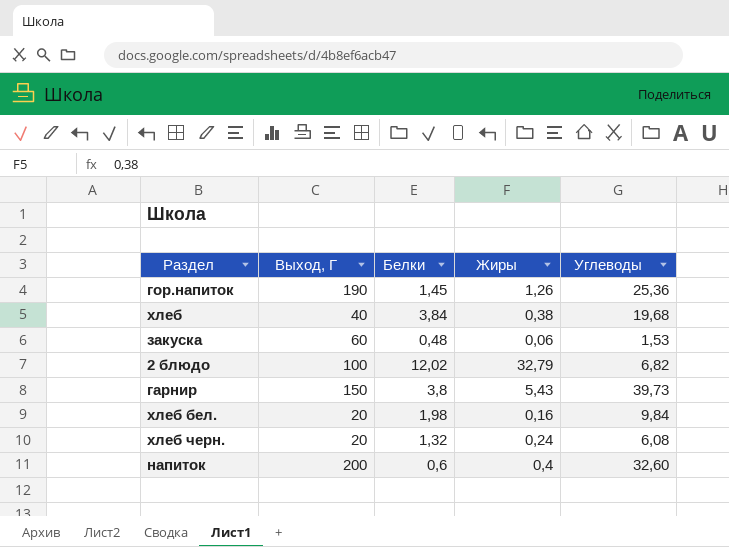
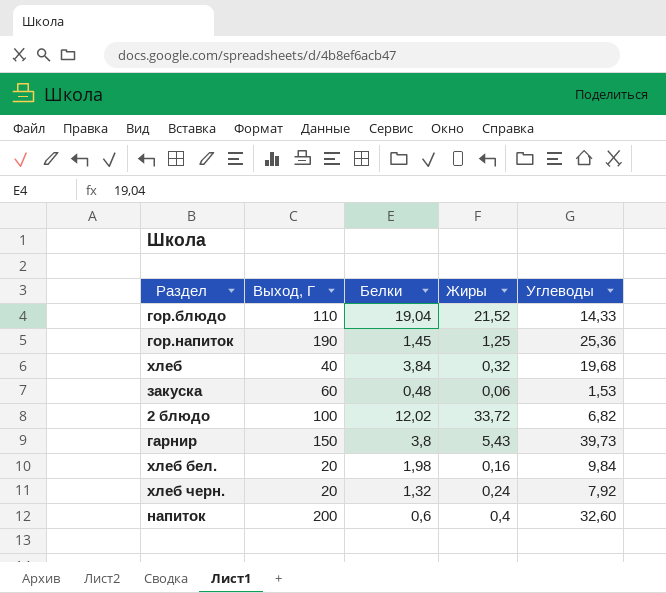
row гор.блюдо: none -> 110 | 19,04 | 21,52 | 14,33
гор.напиток | Жиры: 1,26 -> 1,25
хлеб | Жиры: 0,38 -> 0,32
2 блюдо | Жиры: 32,79 -> 33,72
хлеб черн. | Углеводы: 6,08 -> 7,92

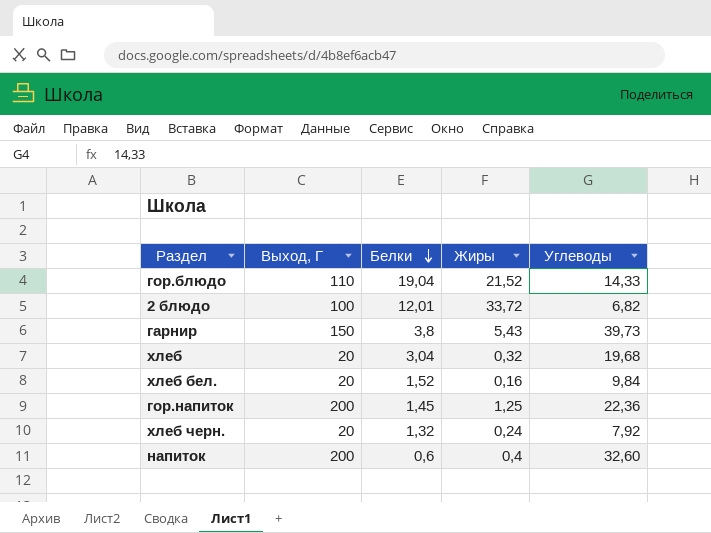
row order: none -> Белки descending
row закуска: 60 | 0,48 | 0,06 | 1,53 -> none
2 блюдо | Белки: 12,02 -> 12,01
хлеб | Выход, Г: 40 -> 20
хлеб | Белки: 3,84 -> 3,04
хлеб бел. | Белки: 1,98 -> 1,52
гор.напиток | Выход, Г: 190 -> 200
гор.напиток | Углеводы: 25,36 -> 22,36

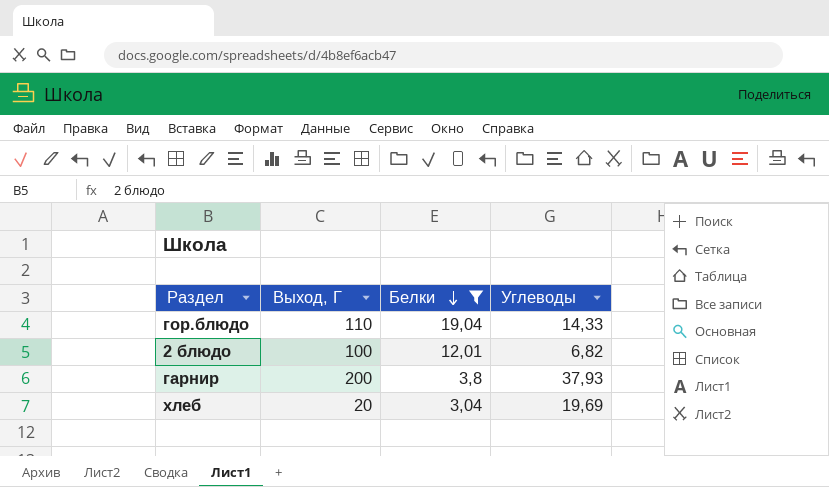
filter: none -> Белки >= 3,04
column Жиры | position: 4 -> none
гарнир | Выход, Г: 150 -> 200
гарнир | Углеводы: 39,73 -> 37,93
хлеб | Углеводы: 19,68 -> 19,69

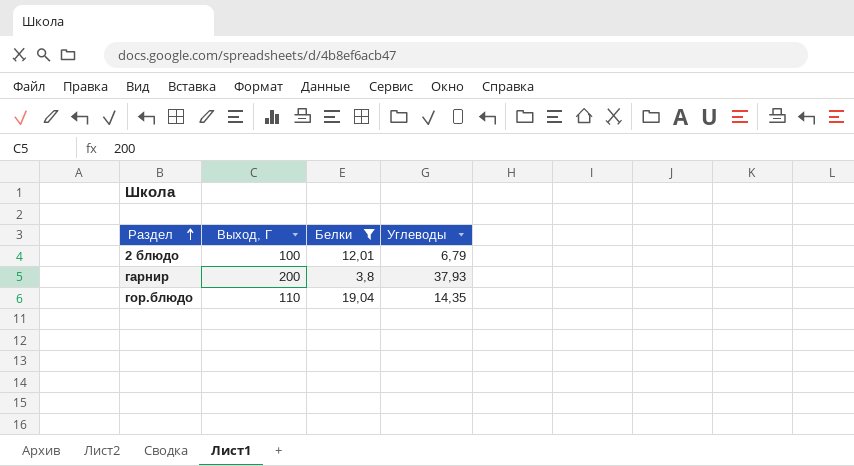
row order: Белки descending -> Раздел ascending
row хлеб: 20 | 3,04 | 19,69 -> none
2 блюдо | Углеводы: 6,82 -> 6,79
гор.блюдо | Углеводы: 14,33 -> 14,35

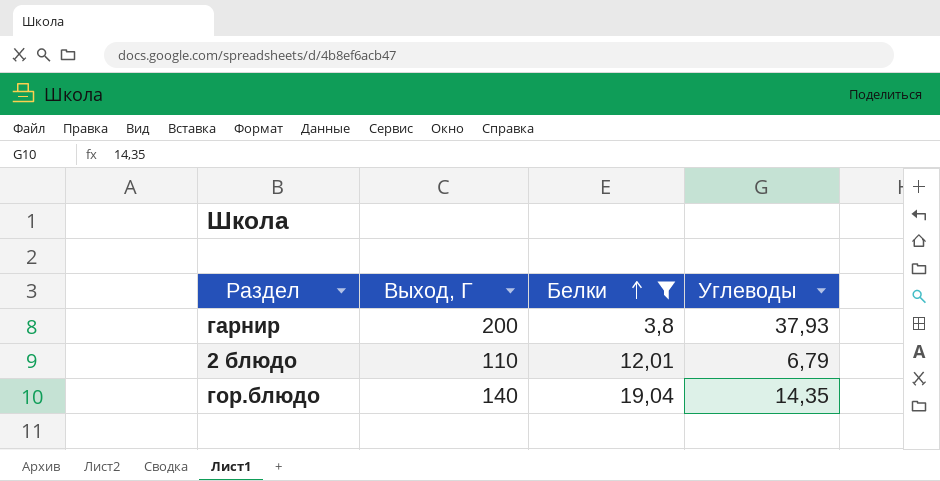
row order: Раздел ascending -> Белки ascending
2 блюдо | Выход, Г: 100 -> 110
гор.блюдо | Выход, Г: 110 -> 140

